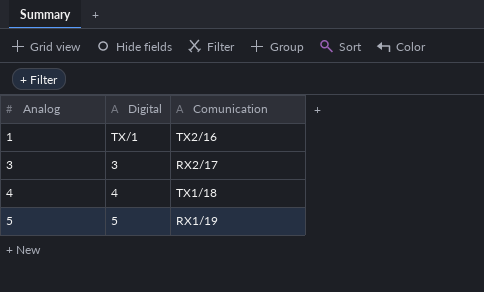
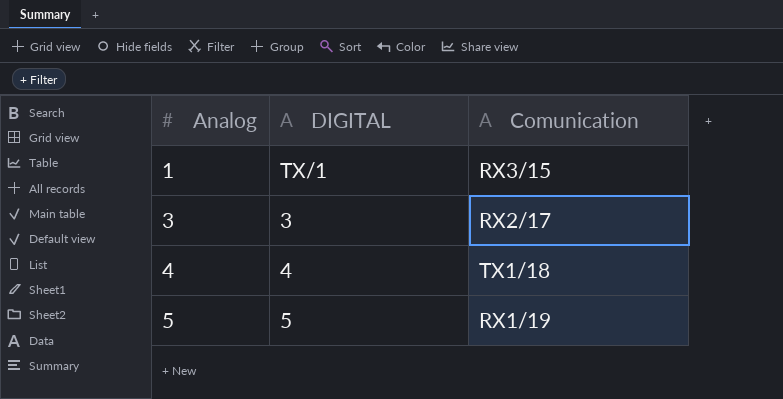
column name: Digital -> DIGITAL
1 | Comunication: TX2/16 -> RX3/15

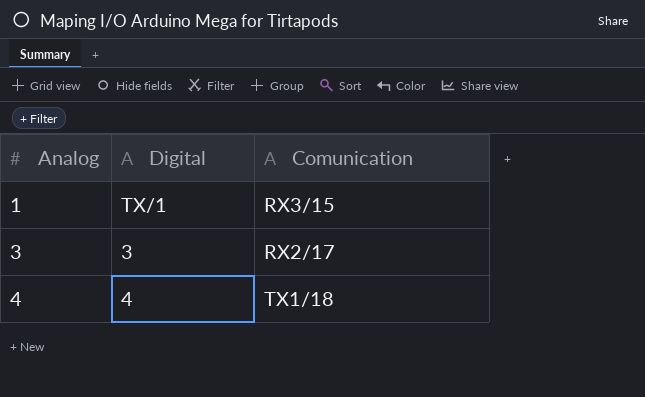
column name: DIGITAL -> Digital
row 5: 5 | RX1/19 -> none

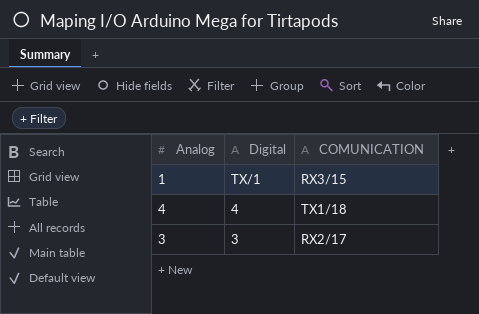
row order: Analog ascending -> Digital descending
column name: Comunication -> COMUNICATION

